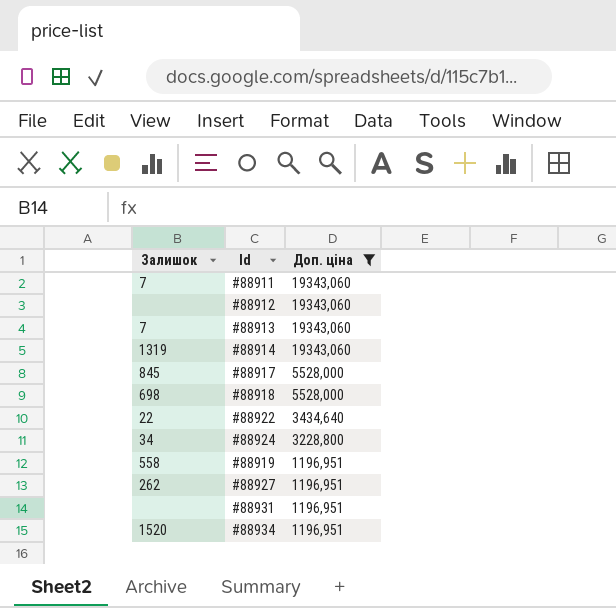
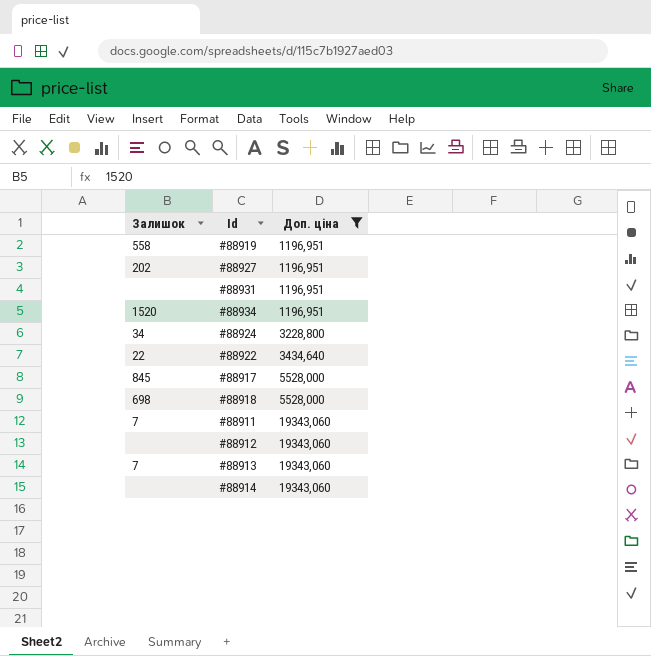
row order: Доп. ціна descending -> Доп. ціна ascending
#88927 | Залишок: 262 -> 202
#88914 | Залишок: 1319 -> none

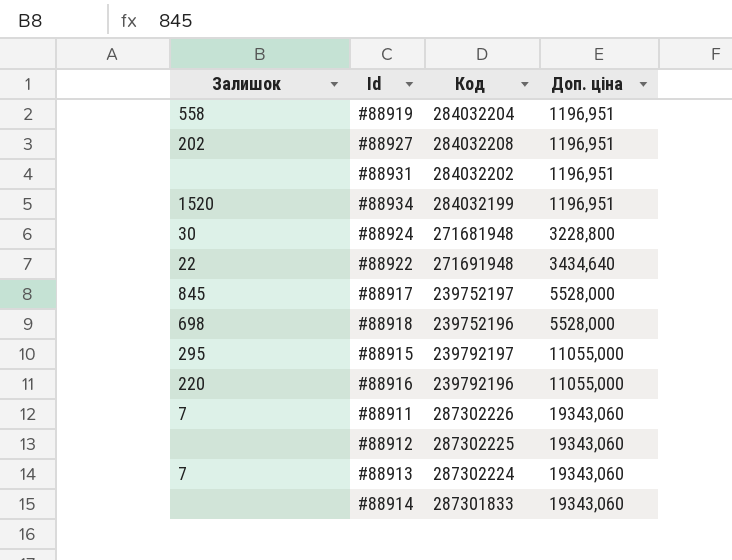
filter: Доп. ціна != 11055,000 -> none
column Код | position: none -> 3
#88924 | Залишок: 34 -> 30

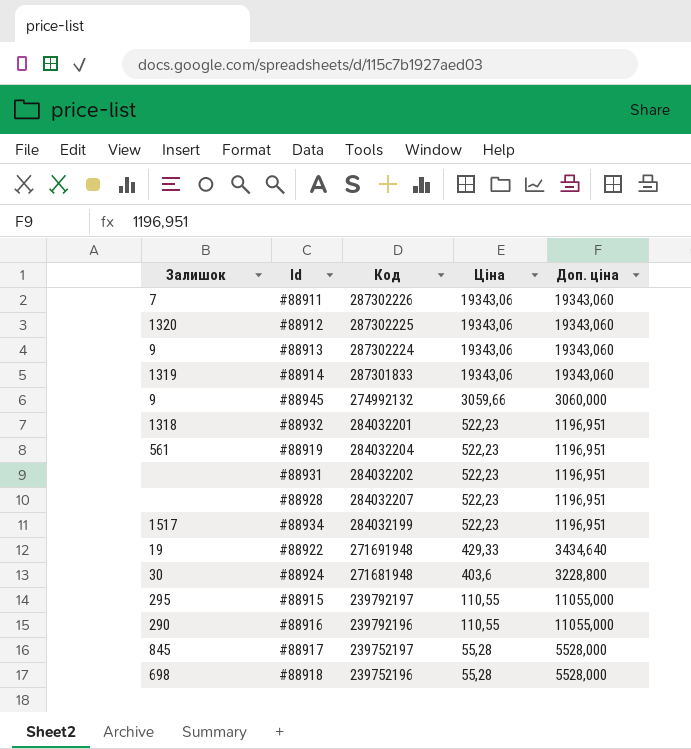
row order: Доп. ціна ascending -> Ціна descending
column Ціна | position: none -> 4
row #88927: 202 | 284032208 | 1196,951 -> none
#88912 | Залишок: none -> 1320
#88913 | Залишок: 7 -> 9
#88914 | Залишок: none -> 1319
row #88945: none -> 9 | 274992132 | 3059,66 | 3060,000
row #88932: none -> 1318 | 284032201 | 522,23 | 1196,951
#88919 | Залишок: 558 -> 561
row #88928: none -> none | 284032207 | 522,23 | 1196,951
#88934 | Залишок: 1520 -> 1517
#88922 | Залишок: 22 -> 19
#88916 | Залишок: 220 -> 290

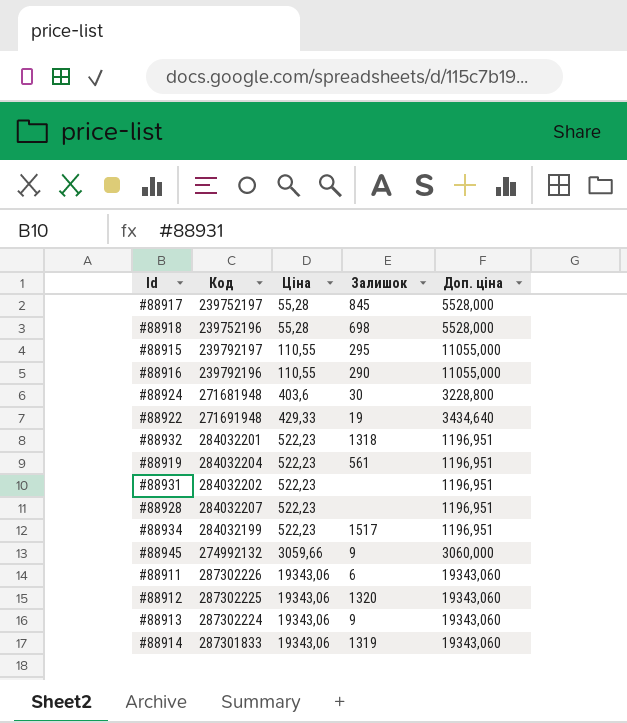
row order: Ціна descending -> Ціна ascending
column Залишок | position: 1 -> 4
#88911 | Залишок: 7 -> 6

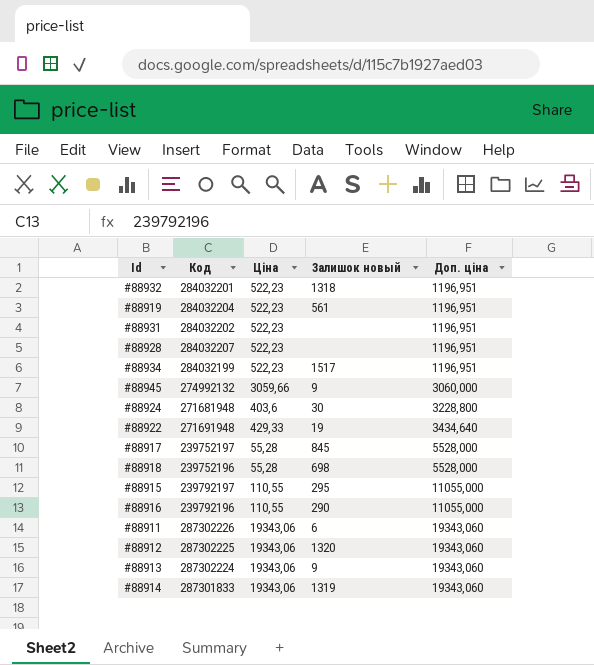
row order: Ціна ascending -> Доп. ціна ascending
column name: Залишок -> Залишок новый

